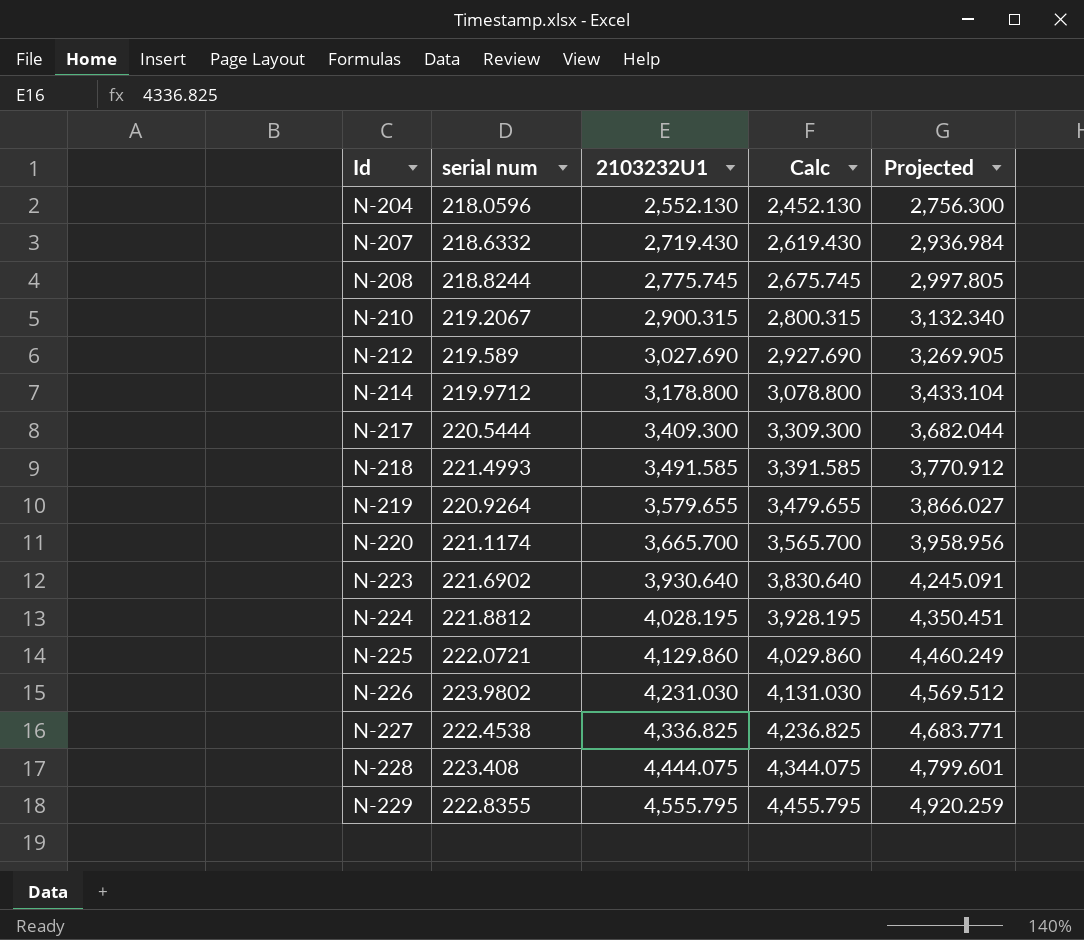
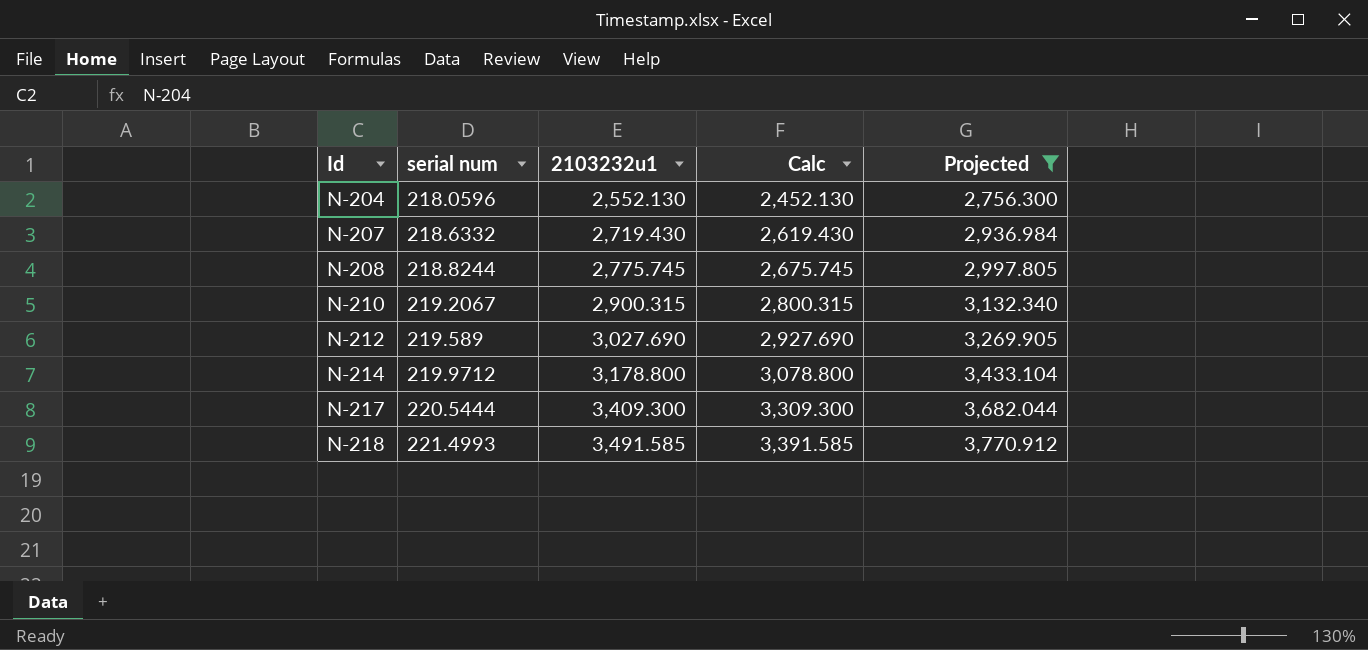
filter: none -> Projected <= 3,770.912
column name: 2103232U1 -> 2103232u1

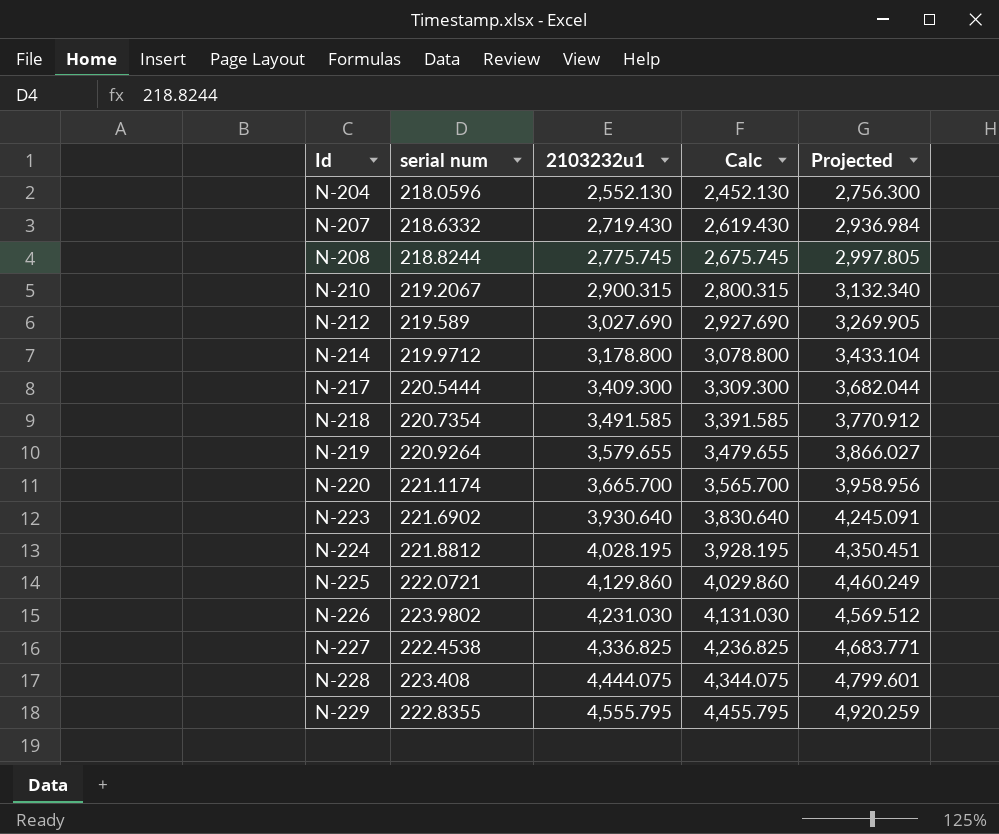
filter: Projected <= 3,770.912 -> none
N-218 | serial num: 221.4993 -> 220.7354

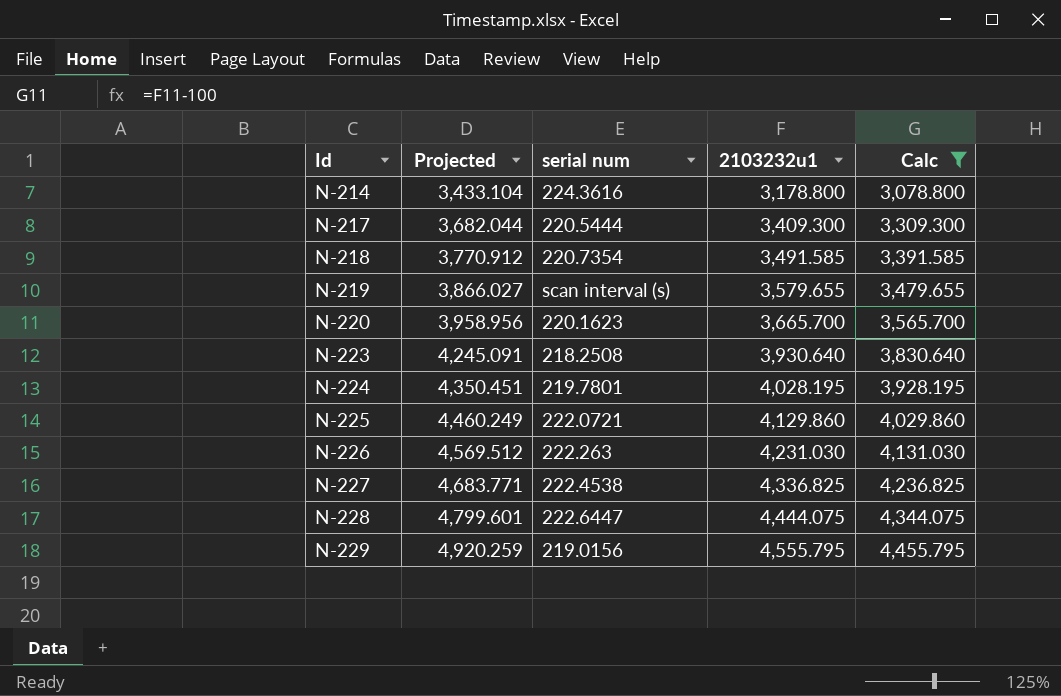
filter: none -> Calc >= 3,078.800
column Projected | position: 5 -> 2
N-214 | serial num: 219.9712 -> 224.3616
N-219 | serial num: 220.9264 -> scan interval (s)
N-220 | serial num: 221.1174 -> 220.1623
N-223 | serial num: 221.6902 -> 218.2508
N-224 | serial num: 221.8812 -> 219.7801
N-226 | serial num: 223.9802 -> 222.263
N-228 | serial num: 223.408 -> 222.6447
N-229 | serial num: 222.8355 -> 219.0156

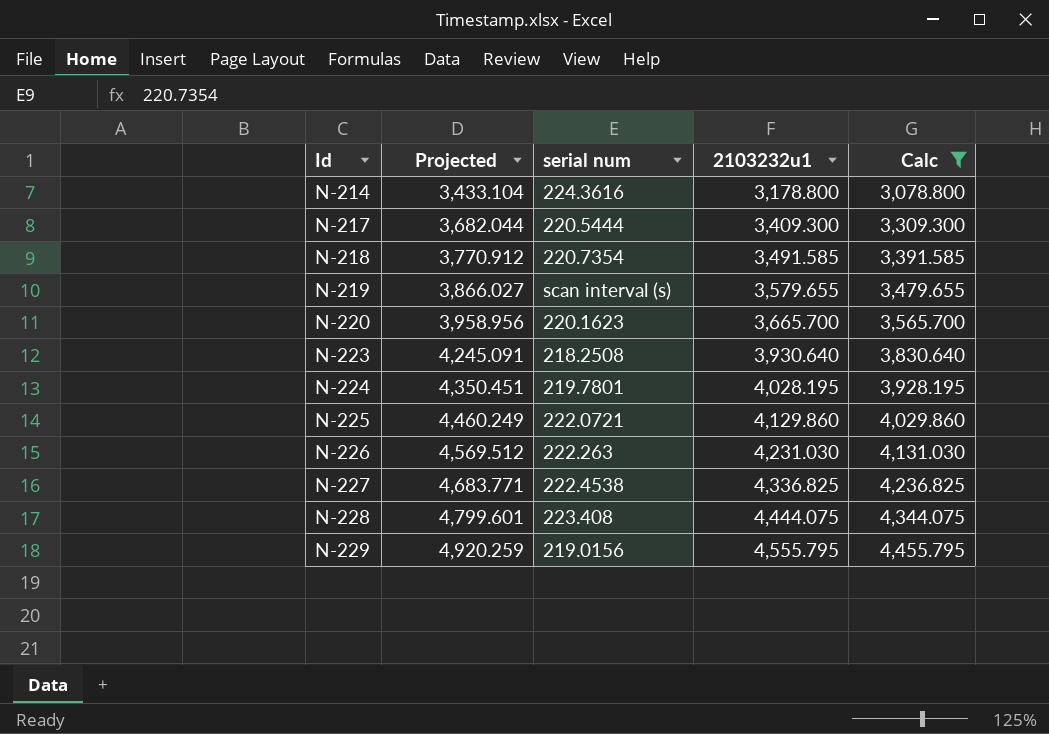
N-228 | serial num: 222.6447 -> 223.408

